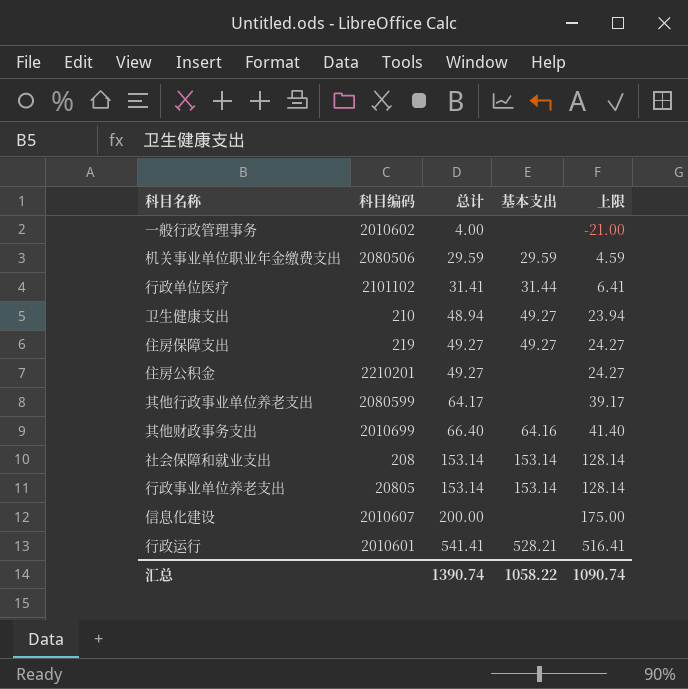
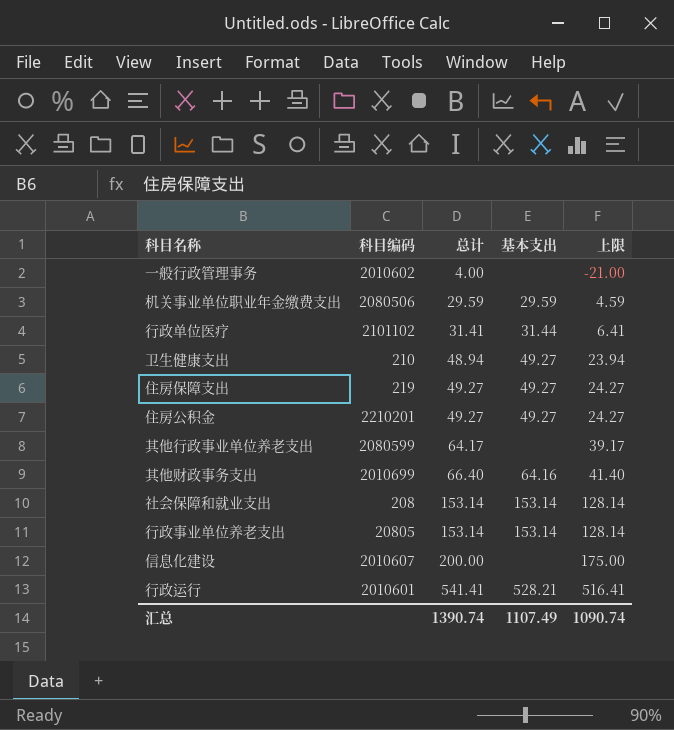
住房公积金 | 基本支出: none -> 49.27
汇总 | 基本支出: 1058.22 -> 1107.49

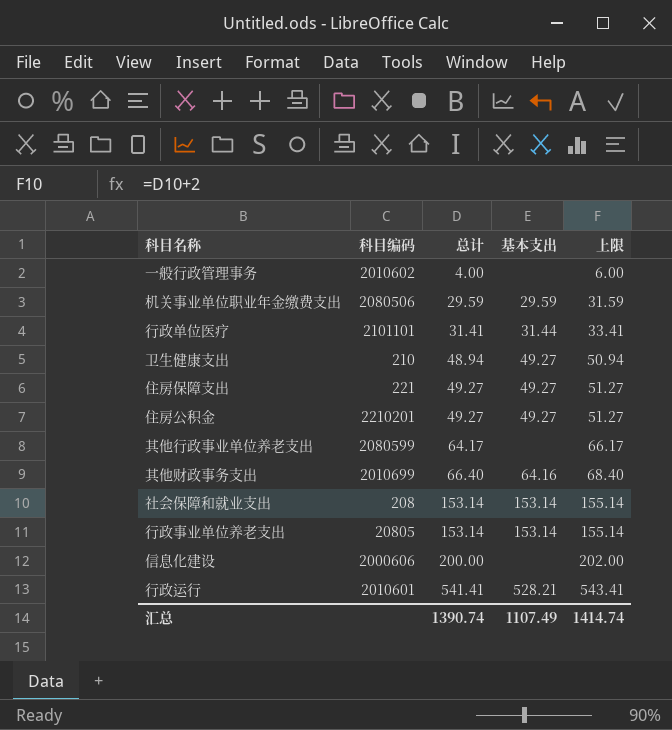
column 上限 | formula: [总计] - 25 -> [总计] + 2
行政单位医疗 | 科目编码: 2101102 -> 2101101
住房保障支出 | 科目编码: 219 -> 221
信息化建设 | 科目编码: 2010607 -> 2000606
汇总 | 上限: 1090.74 -> 1414.74

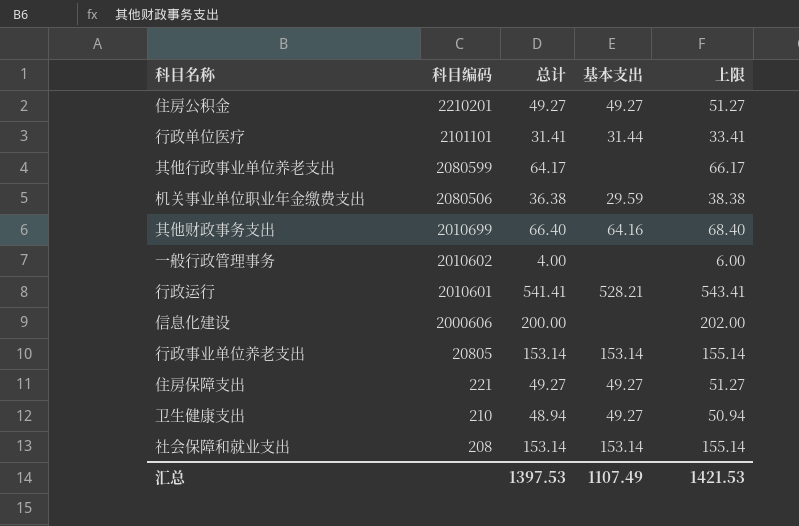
row order: 总计 ascending -> 科目编码 descending
机关事业单位职业年金缴费支出 | 总计: 29.59 -> 36.38
机关事业单位职业年金缴费支出 | 上限: 31.59 -> 38.38
汇总 | 总计: 1390.74 -> 1397.53
汇总 | 上限: 1414.74 -> 1421.53

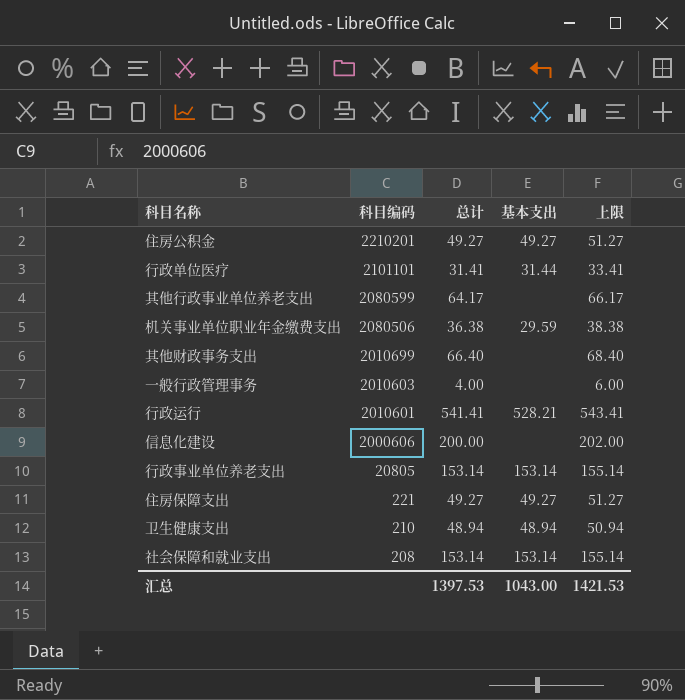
其他财政事务支出 | 基本支出: 64.16 -> none
一般行政管理事务 | 科目编码: 2010602 -> 2010603
卫生健康支出 | 基本支出: 49.27 -> 48.94
汇总 | 基本支出: 1107.49 -> 1043.00

